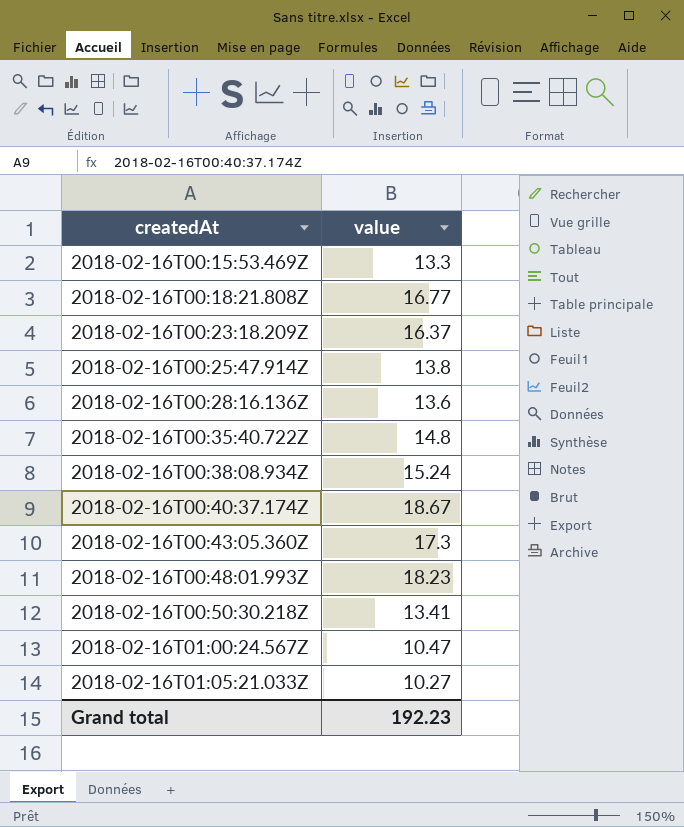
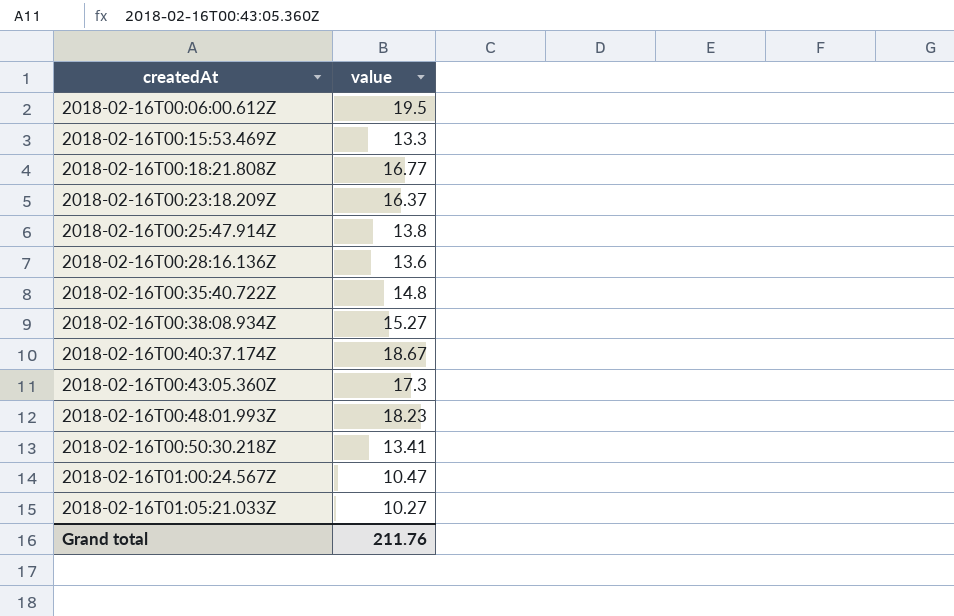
row 2018-02-16T00:06:00.612Z: none -> 19.5
2018-02-16T00:38:08.934Z | value: 15.24 -> 15.27
Grand total | value: 192.23 -> 211.76

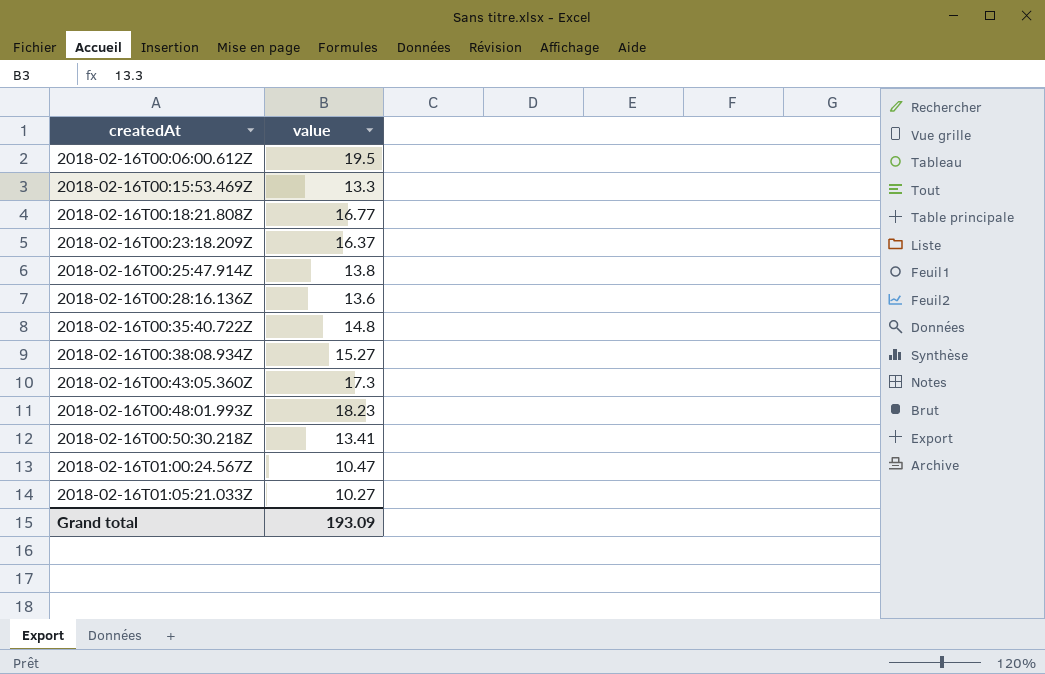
row 2018-02-16T00:40:37.174Z: 18.67 -> none
Grand total | value: 211.76 -> 193.09

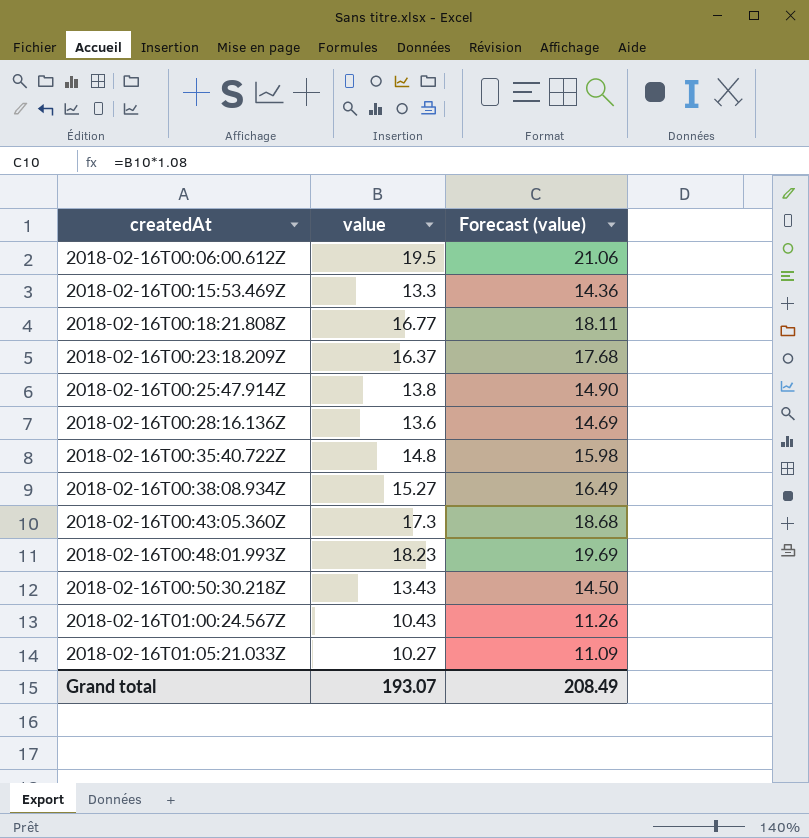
column Forecast (value) | formula: none -> [value] * 1.08
2018-02-16T00:50:30.218Z | value: 13.41 -> 13.43
2018-02-16T01:00:24.567Z | value: 10.47 -> 10.43
Grand total | value: 193.09 -> 193.07

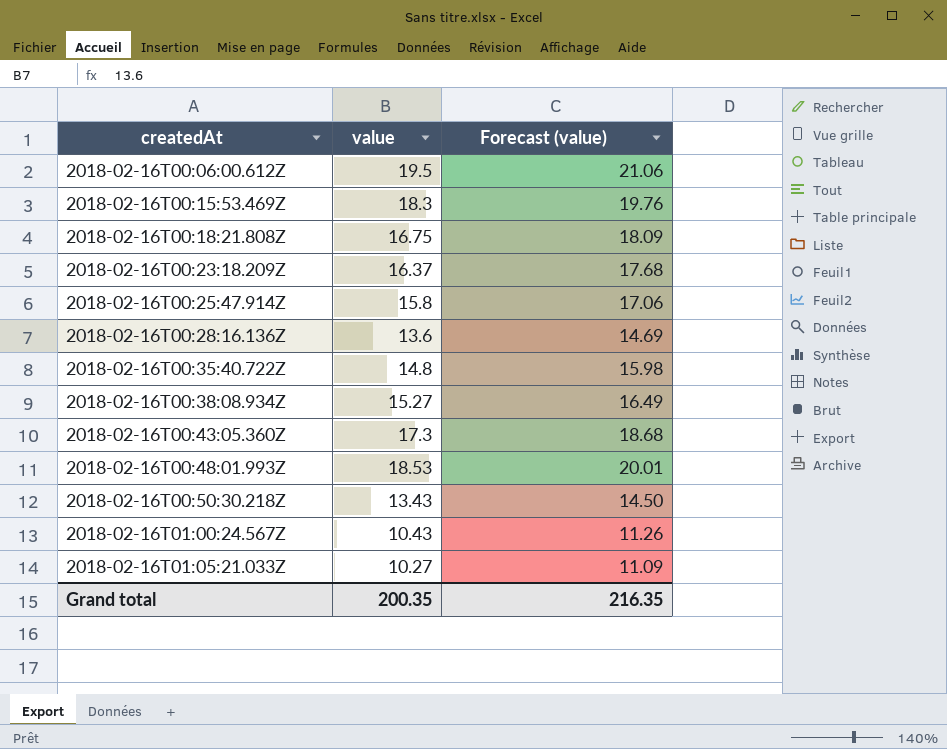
2018-02-16T00:15:53.469Z | value: 13.3 -> 18.3
2018-02-16T00:15:53.469Z | Forecast (value): 14.36 -> 19.76
2018-02-16T00:18:21.808Z | value: 16.77 -> 16.75
2018-02-16T00:18:21.808Z | Forecast (value): 18.11 -> 18.09
2018-02-16T00:25:47.914Z | value: 13.8 -> 15.8
2018-02-16T00:25:47.914Z | Forecast (value): 14.90 -> 17.06
2018-02-16T00:48:01.993Z | value: 18.23 -> 18.53
2018-02-16T00:48:01.993Z | Forecast (value): 19.69 -> 20.01
Grand total | value: 193.07 -> 200.35
Grand total | Forecast (value): 208.49 -> 216.35

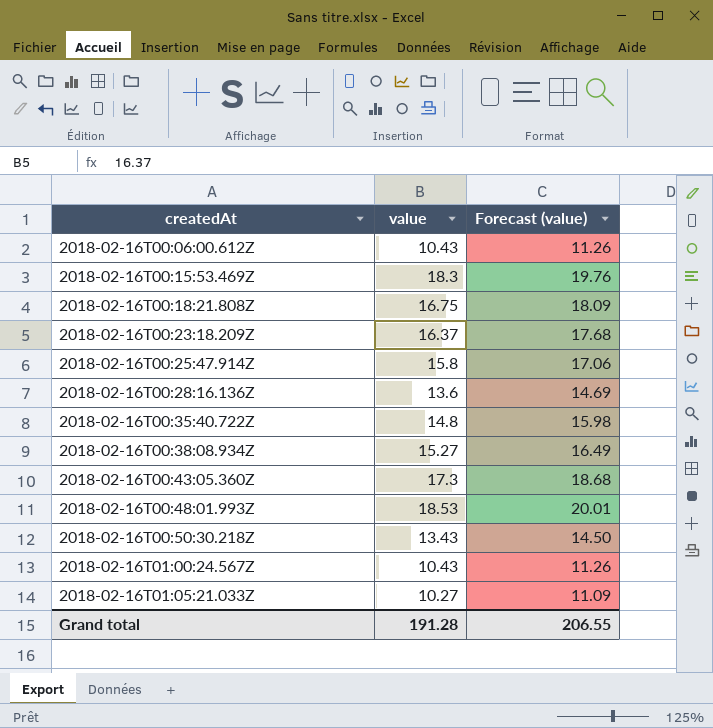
2018-02-16T00:06:00.612Z | value: 19.5 -> 10.43
2018-02-16T00:06:00.612Z | Forecast (value): 21.06 -> 11.26
Grand total | value: 200.35 -> 191.28
Grand total | Forecast (value): 216.35 -> 206.55

